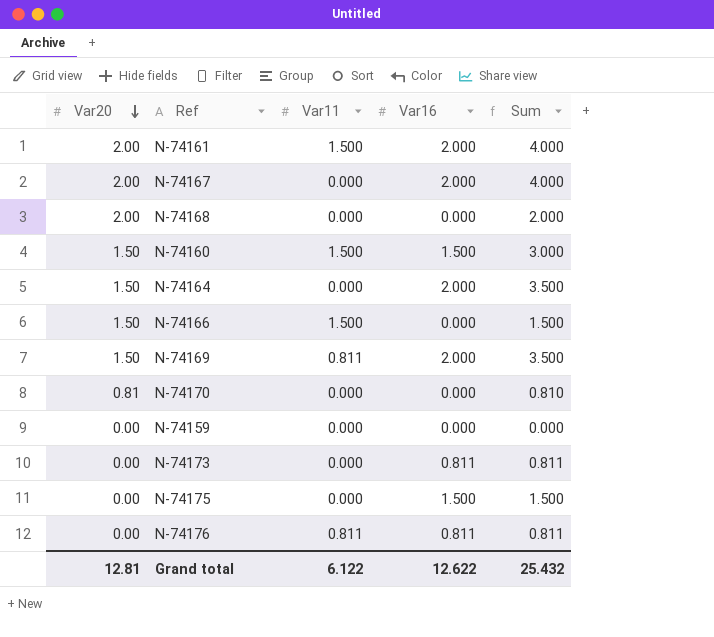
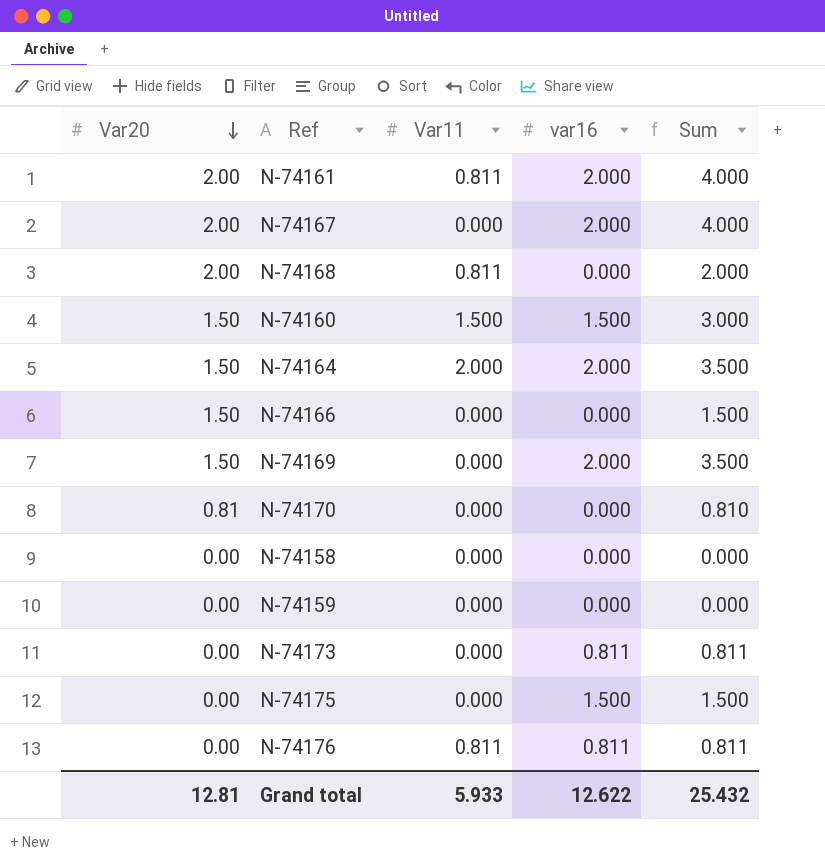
column name: Var16 -> var16
N-74161 | Var11: 1.500 -> 0.811
N-74168 | Var11: 0.000 -> 0.811
N-74164 | Var11: 0.000 -> 2.000
N-74166 | Var11: 1.500 -> 0.000
N-74169 | Var11: 0.811 -> 0.000
row N-74158: none -> 0.00 | 0.000 | 0.000 | 0.000
Grand total | Var11: 6.122 -> 5.933

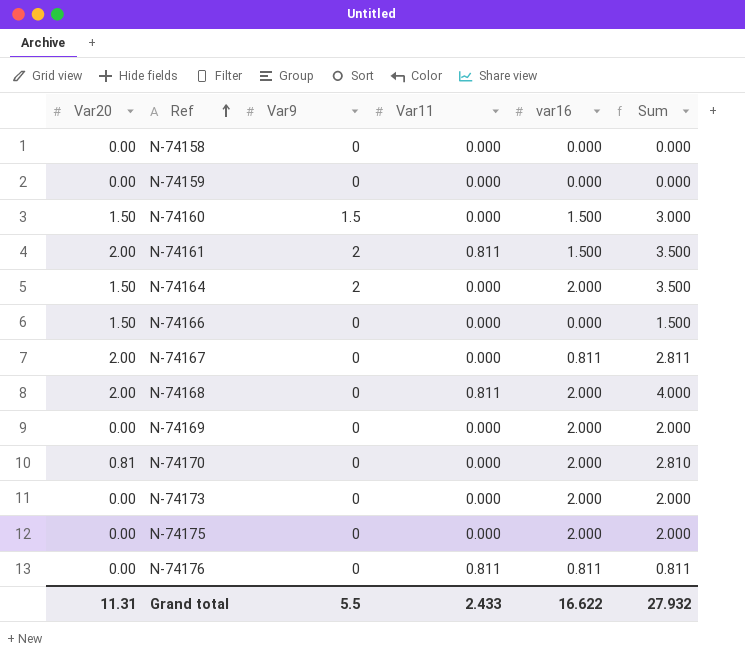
row order: Var20 descending -> Ref ascending
column Var9 | position: none -> 3
N-74160 | Var11: 1.500 -> 0.000
N-74161 | var16: 2.000 -> 1.500
N-74161 | Sum: 4.000 -> 3.500
N-74164 | Var11: 2.000 -> 0.000
N-74167 | var16: 2.000 -> 0.811
N-74167 | Sum: 4.000 -> 2.811
N-74168 | var16: 0.000 -> 2.000
N-74168 | Sum: 2.000 -> 4.000
N-74169 | Var20: 1.50 -> 0.00
N-74169 | Sum: 3.500 -> 2.000
N-74170 | var16: 0.000 -> 2.000
N-74170 | Sum: 0.810 -> 2.810
N-74173 | var16: 0.811 -> 2.000
N-74173 | Sum: 0.811 -> 2.000
N-74175 | var16: 1.500 -> 2.000
N-74175 | Sum: 1.500 -> 2.000
Grand total | Var20: 12.81 -> 11.31
Grand total | Var11: 5.933 -> 2.433
Grand total | var16: 12.622 -> 16.622
Grand total | Sum: 25.432 -> 27.932

